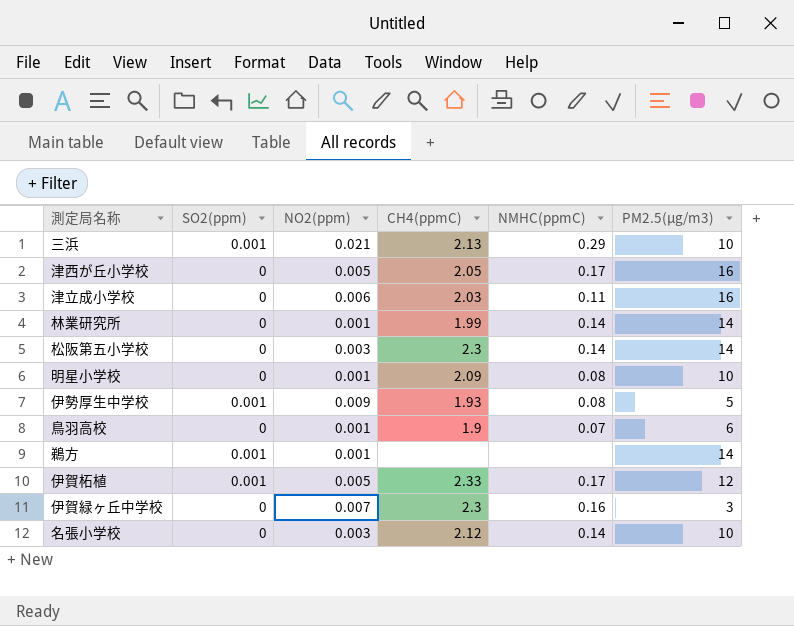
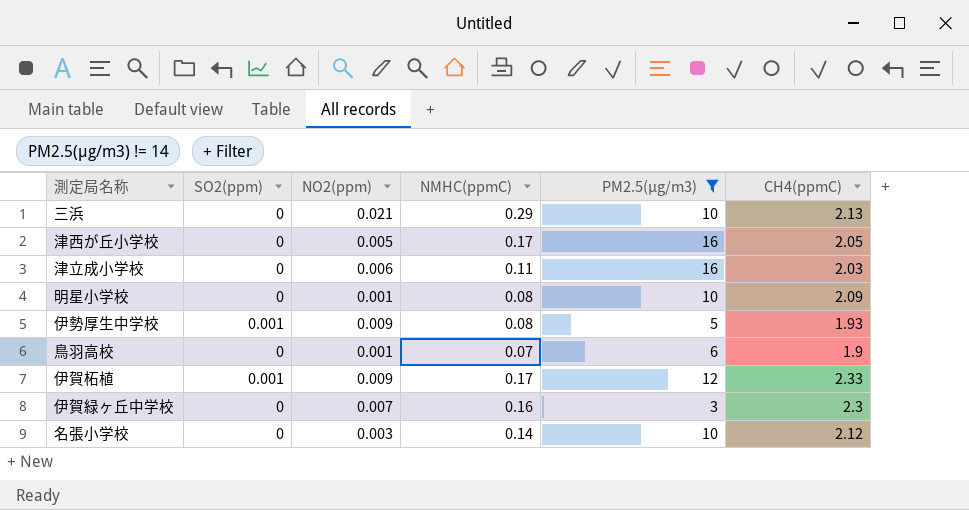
filter: none -> PM2.5(μg/m3) != 14
column CH4(ppmC) | position: 4 -> 6
三浜 | SO2(ppm): 0.001 -> 0
伊賀柘植 | NO2(ppm): 0.005 -> 0.009

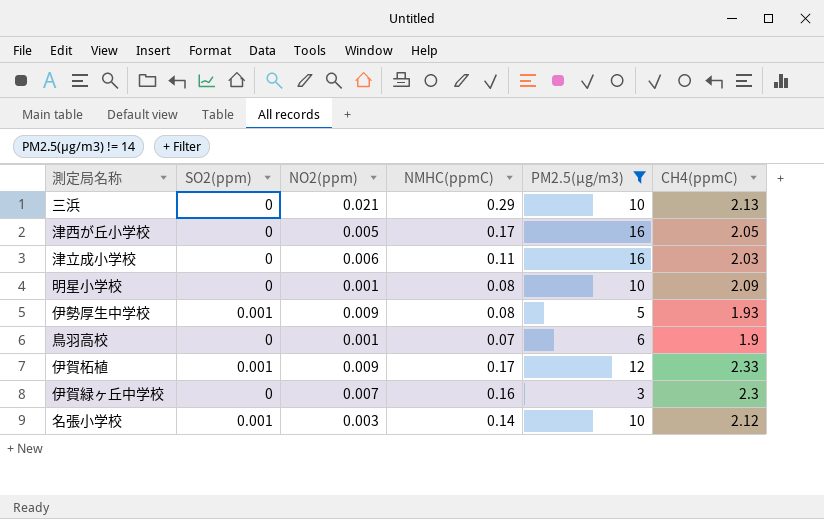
名張小学校 | SO2(ppm): 0 -> 0.001

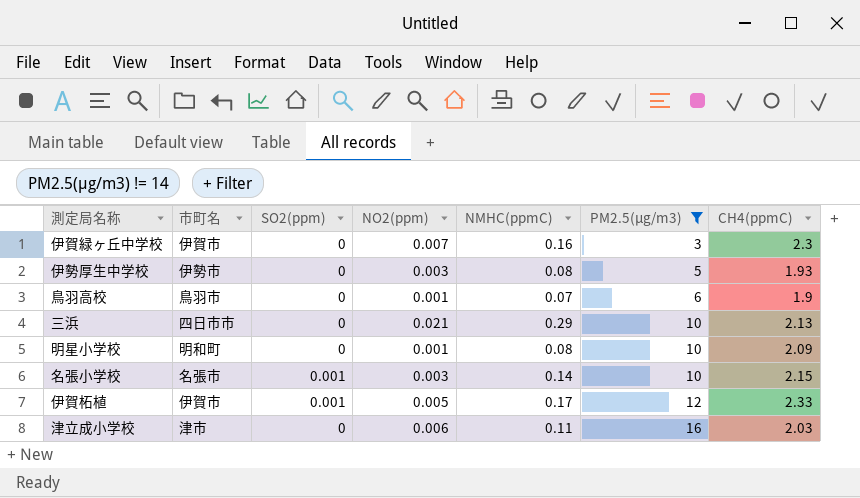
row order: none -> PM2.5(μg/m3) ascending
column 市町名 | position: none -> 2
row 津西が丘小学校: 0 | 0.005 | 0.17 | 16 | 2.05 -> none
伊勢厚生中学校 | SO2(ppm): 0.001 -> 0
伊勢厚生中学校 | NO2(ppm): 0.009 -> 0.003
名張小学校 | CH4(ppmC): 2.12 -> 2.15
伊賀柘植 | NO2(ppm): 0.009 -> 0.005

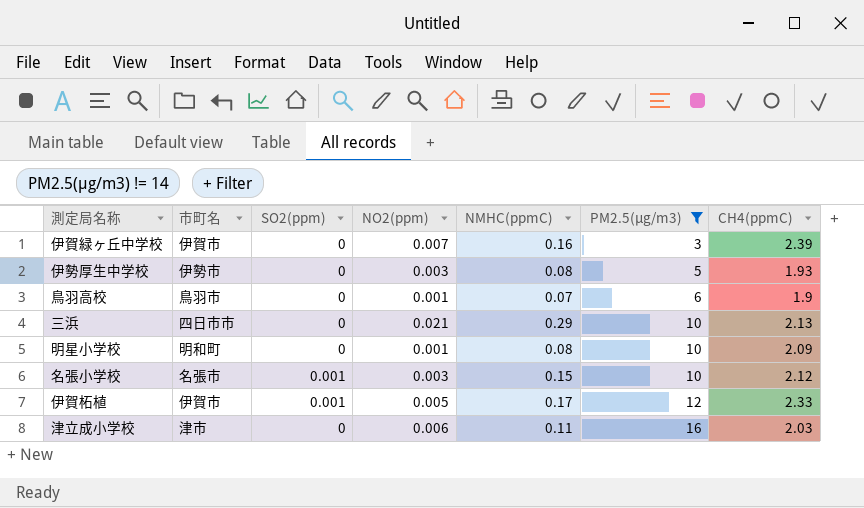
伊賀緑ヶ丘中学校 | CH4(ppmC): 2.3 -> 2.39
名張小学校 | NMHC(ppmC): 0.14 -> 0.15
名張小学校 | CH4(ppmC): 2.15 -> 2.12

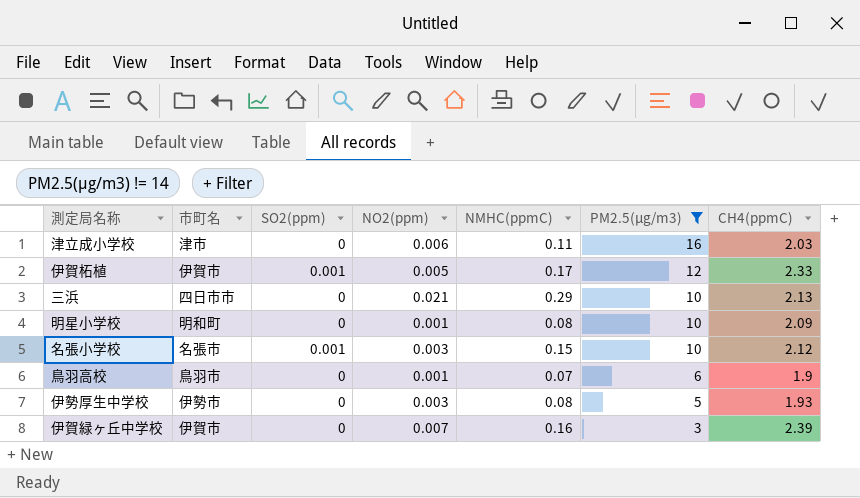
row order: PM2.5(μg/m3) ascending -> PM2.5(μg/m3) descending

